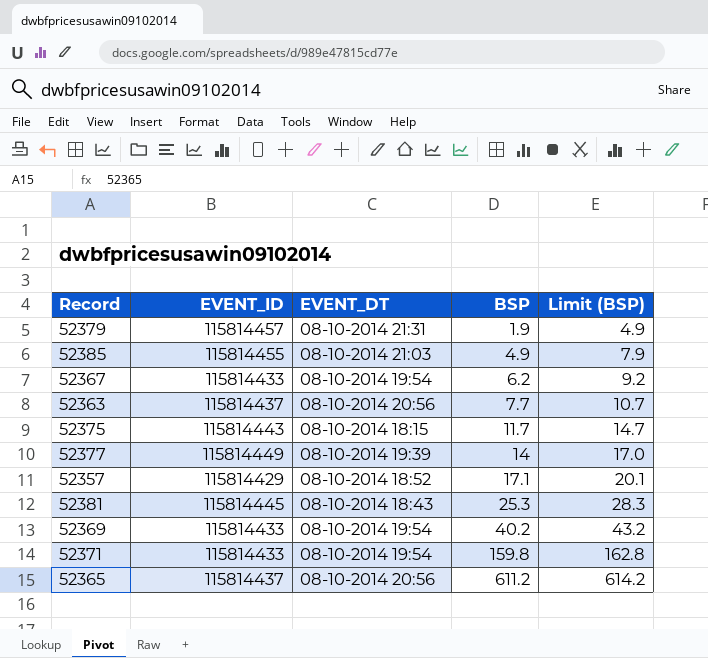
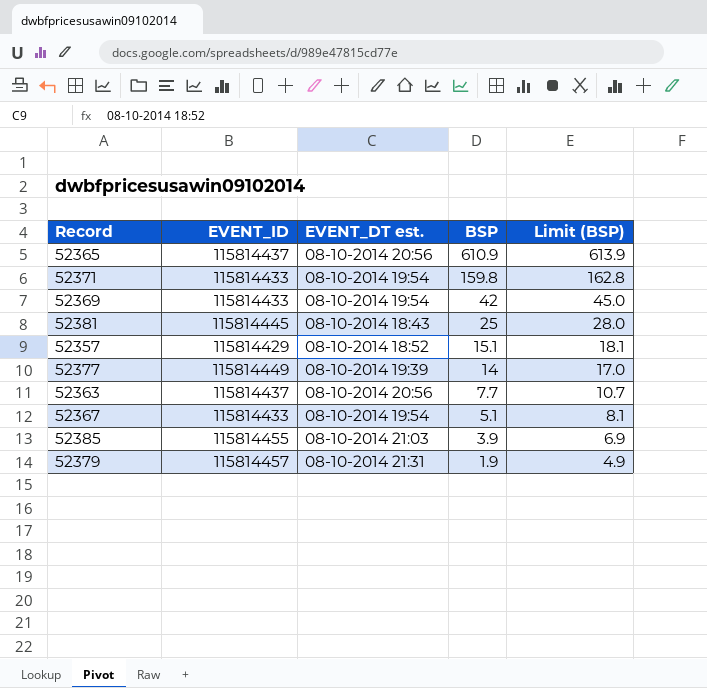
row order: BSP ascending -> BSP descending
column name: EVENT_DT -> EVENT_DT est.
row 52375: 115814443 | 08-10-2014 18:15 | 11.7 | 14.7 -> none
52365 | BSP: 611.2 -> 610.9
52365 | Limit (BSP): 614.2 -> 613.9
52369 | BSP: 40.2 -> 42
52369 | Limit (BSP): 43.2 -> 45.0
52381 | BSP: 25.3 -> 25
52381 | Limit (BSP): 28.3 -> 28.0
52357 | BSP: 17.1 -> 15.1
52357 | Limit (BSP): 20.1 -> 18.1
52367 | BSP: 6.2 -> 5.1
52367 | Limit (BSP): 9.2 -> 8.1
52385 | BSP: 4.9 -> 3.9
52385 | Limit (BSP): 7.9 -> 6.9

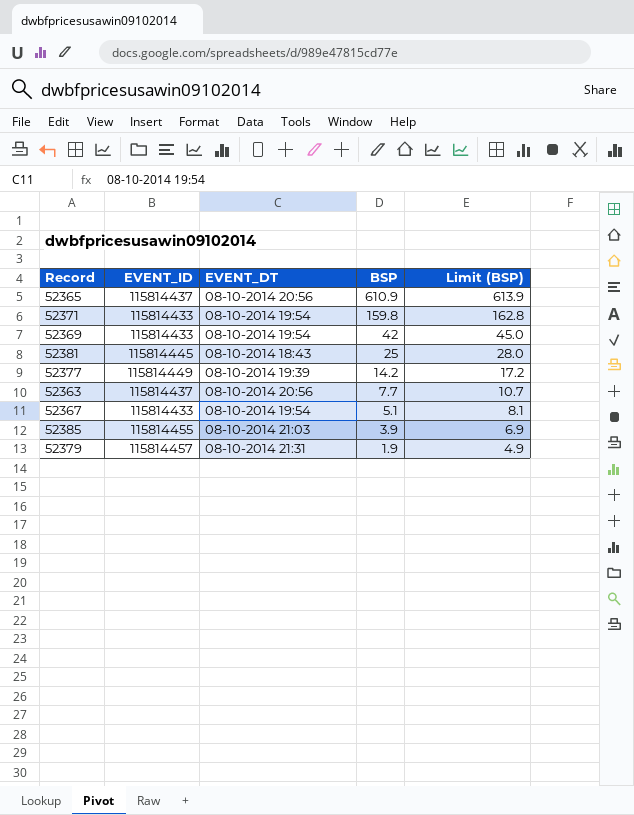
column name: EVENT_DT est. -> EVENT_DT
row 52357: 115814429 | 08-10-2014 18:52 | 15.1 | 18.1 -> none
52377 | BSP: 14 -> 14.2
52377 | Limit (BSP): 17.0 -> 17.2

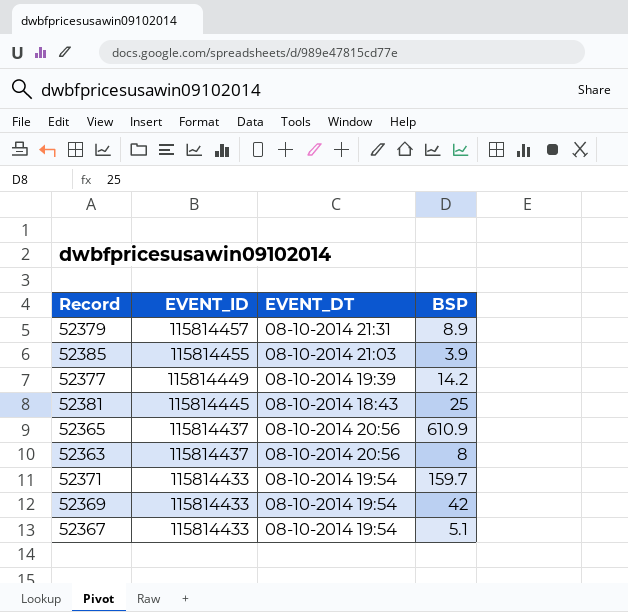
row order: BSP descending -> EVENT_ID descending
column Limit (BSP) | formula: [BSP] + 3 -> none
52379 | BSP: 1.9 -> 8.9
52363 | BSP: 7.7 -> 8
52371 | BSP: 159.8 -> 159.7

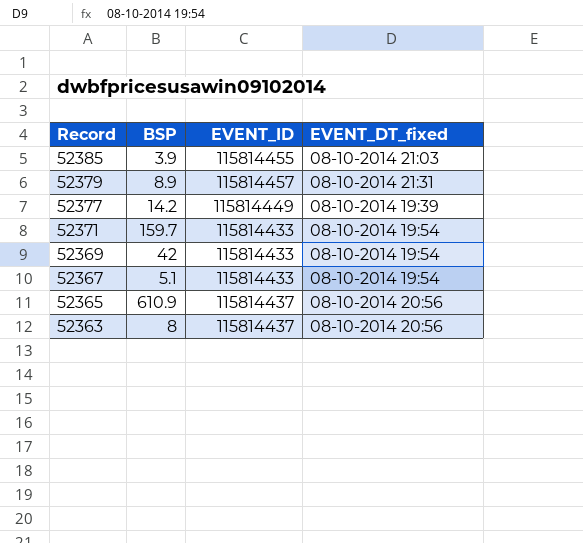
row order: EVENT_ID descending -> Record descending
column BSP | position: 4 -> 2
column name: EVENT_DT -> EVENT_DT_fixed
row 52381: 115814445 | 08-10-2014 18:43 | 25 -> none

